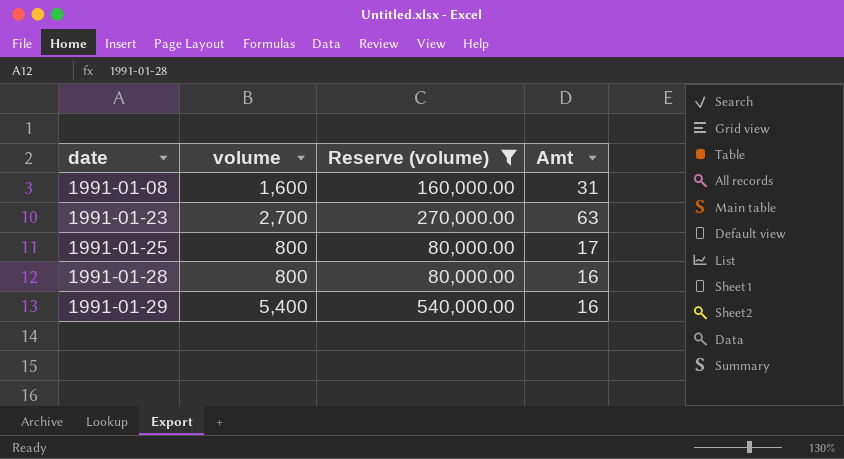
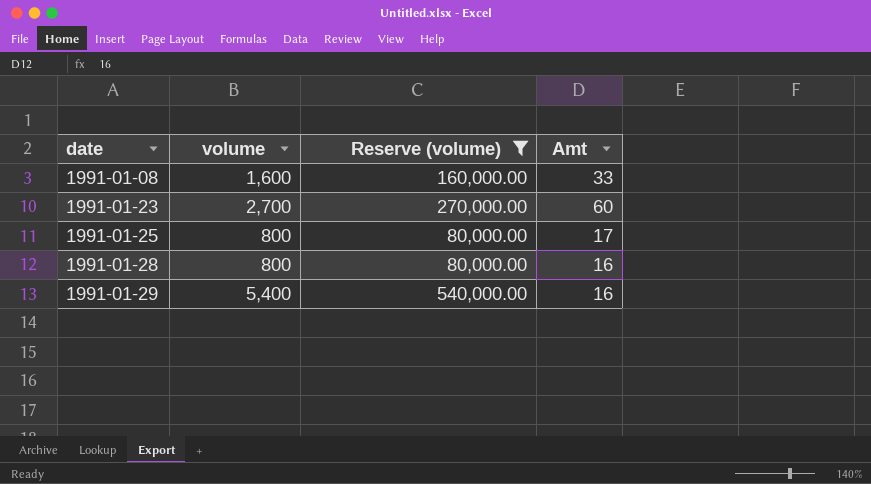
1991-01-08 | Amt: 31 -> 33
1991-01-23 | Amt: 63 -> 60

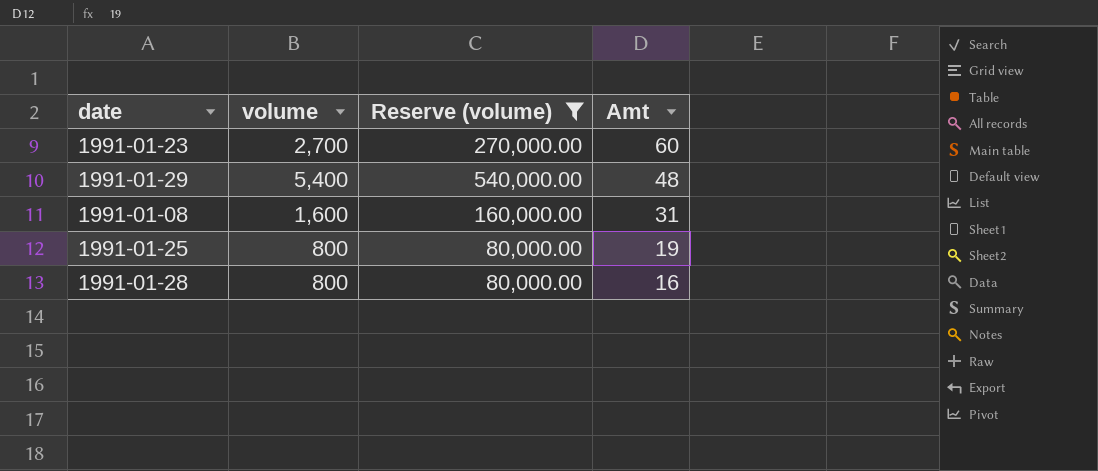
row order: date ascending -> Amt descending
1991-01-29 | Amt: 16 -> 48
1991-01-08 | Amt: 33 -> 31
1991-01-25 | Amt: 17 -> 19

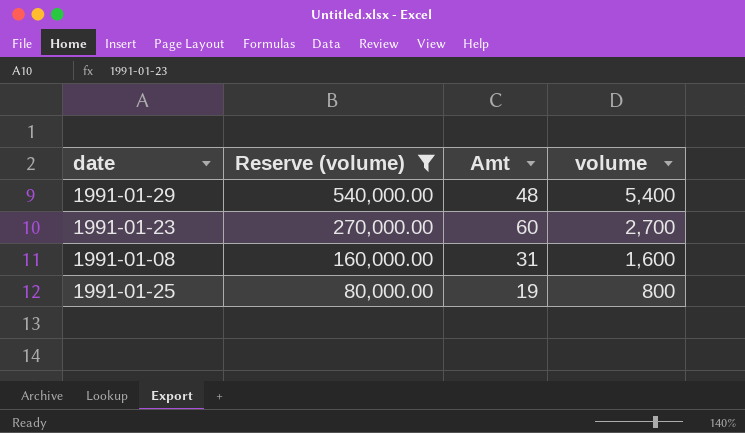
row order: Amt descending -> Reserve (volume) descending
column volume | position: 2 -> 4
row 1991-01-28: 800 | 80,000.00 | 16 -> none

